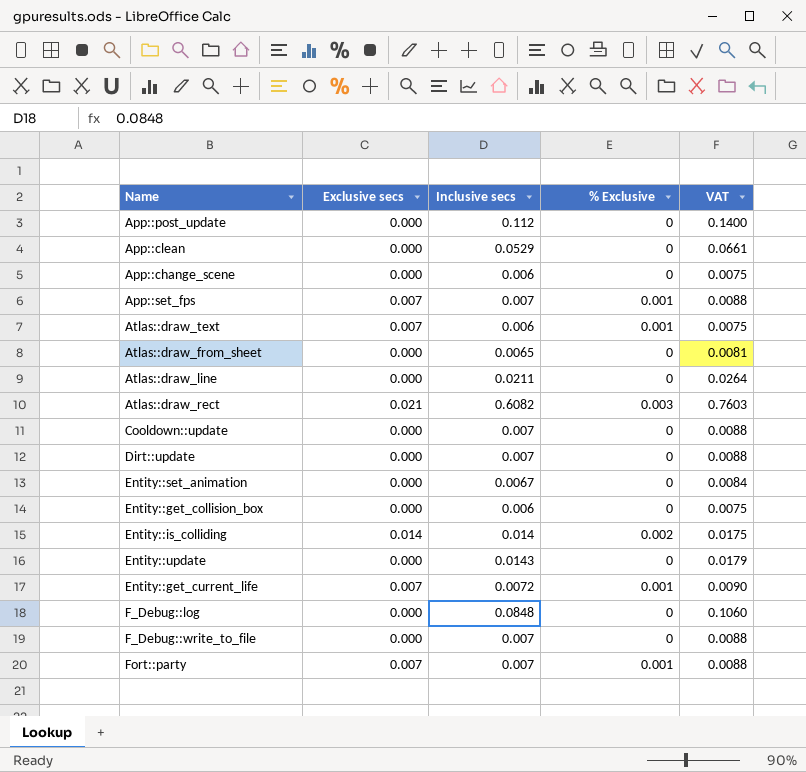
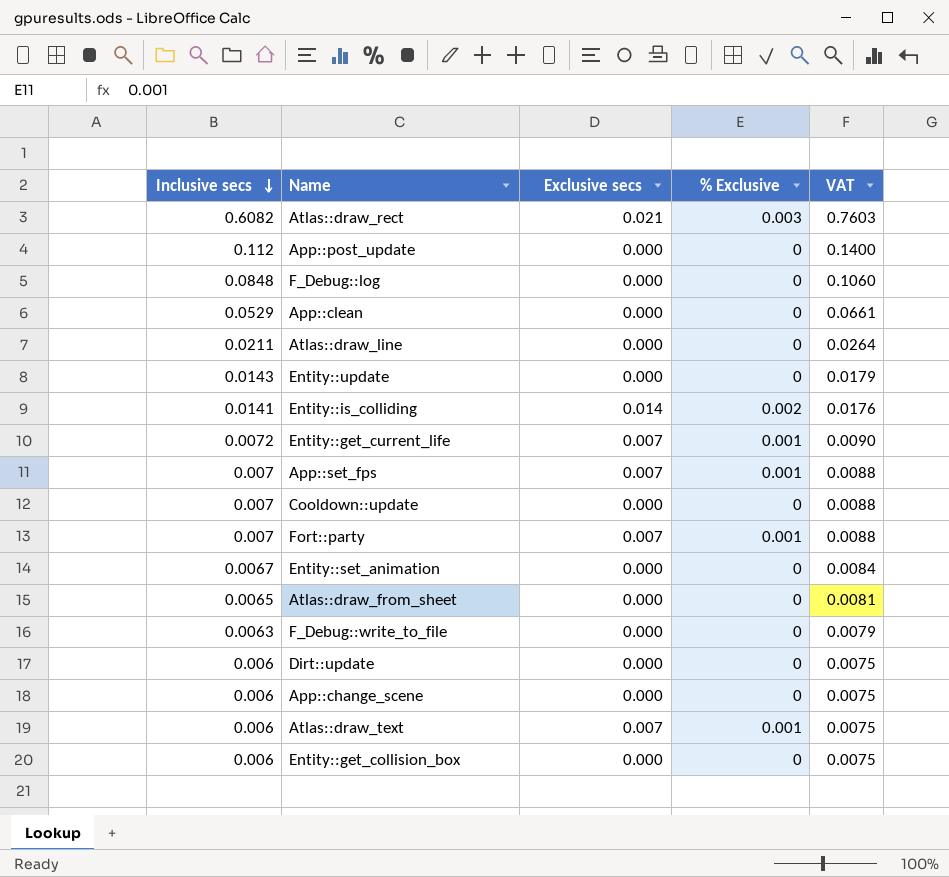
row order: none -> Inclusive secs descending
column Inclusive secs | position: 3 -> 1
Entity::is_colliding | Inclusive secs: 0.014 -> 0.0141
Entity::is_colliding | VAT: 0.0175 -> 0.0176
F_Debug::write_to_file | Inclusive secs: 0.007 -> 0.0063
F_Debug::write_to_file | VAT: 0.0088 -> 0.0079
Dirt::update | Inclusive secs: 0.007 -> 0.006
Dirt::update | VAT: 0.0088 -> 0.0075

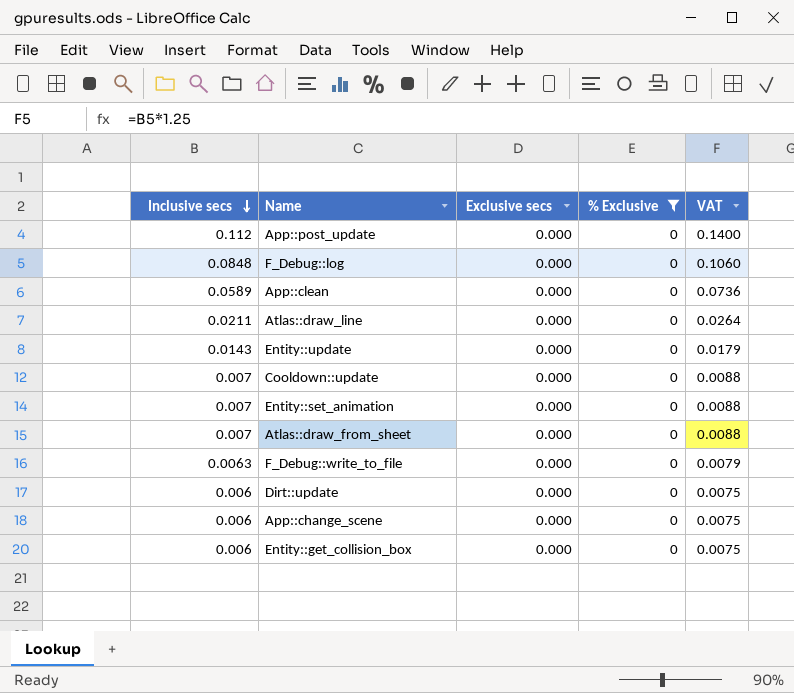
filter: none -> % Exclusive = 0
App::clean | Inclusive secs: 0.0529 -> 0.0589
App::clean | VAT: 0.0661 -> 0.0736
Entity::set_animation | Inclusive secs: 0.0067 -> 0.007
Entity::set_animation | VAT: 0.0084 -> 0.0088
Atlas::draw_from_sheet | Inclusive secs: 0.0065 -> 0.007
Atlas::draw_from_sheet | VAT: 0.0081 -> 0.0088

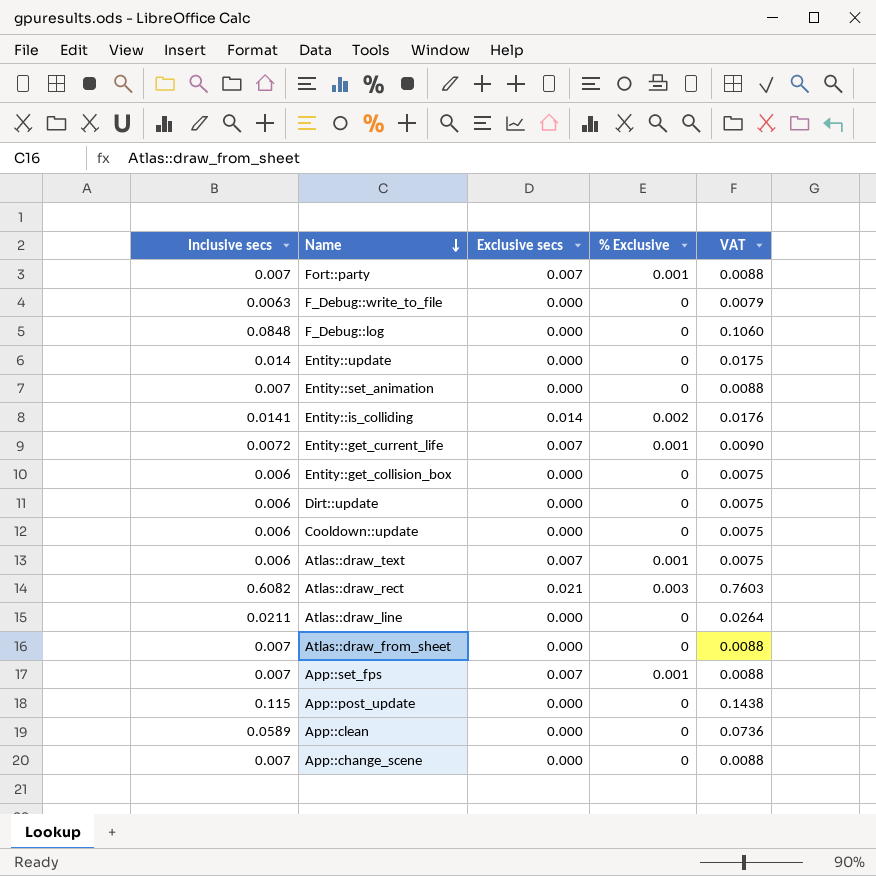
filter: % Exclusive = 0 -> none
row order: Inclusive secs descending -> Name descending
Entity::update | Inclusive secs: 0.0143 -> 0.014
Entity::update | VAT: 0.0179 -> 0.0175
Cooldown::update | Inclusive secs: 0.007 -> 0.006
Cooldown::update | VAT: 0.0088 -> 0.0075
App::post_update | Inclusive secs: 0.112 -> 0.115
App::post_update | VAT: 0.1400 -> 0.1438
App::change_scene | Inclusive secs: 0.006 -> 0.007
App::change_scene | VAT: 0.0075 -> 0.0088

